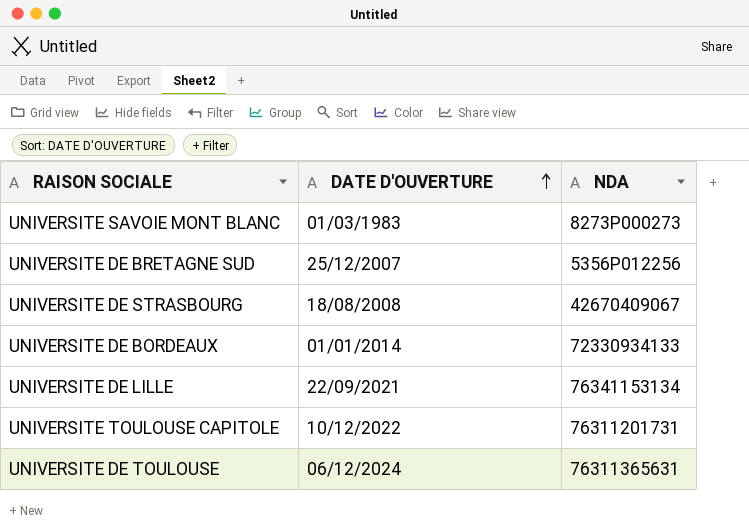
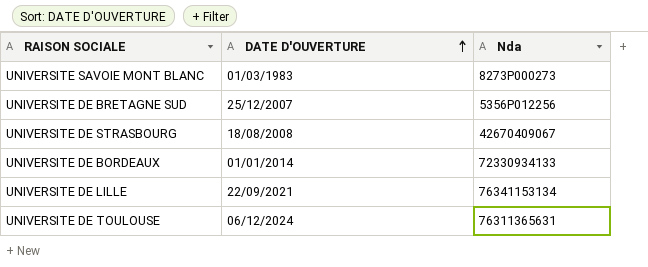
column name: NDA -> Nda
row UNIVERSITE TOULOUSE CAPITOLE: 10/12/2022 | 76311201731 -> none

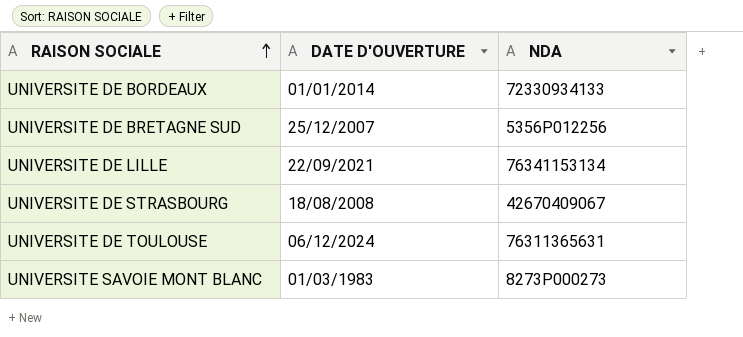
row order: DATE D'OUVERTURE ascending -> RAISON SOCIALE ascending
column name: Nda -> NDA

